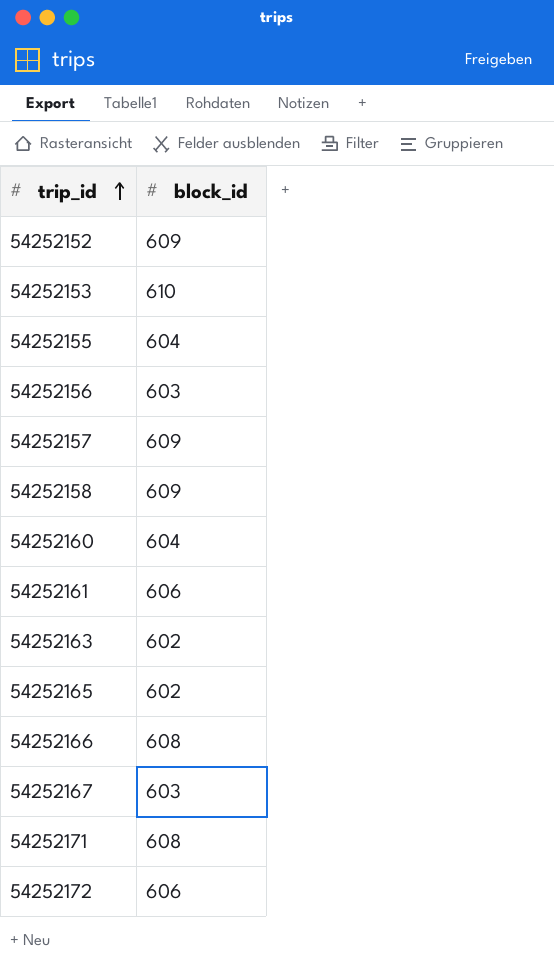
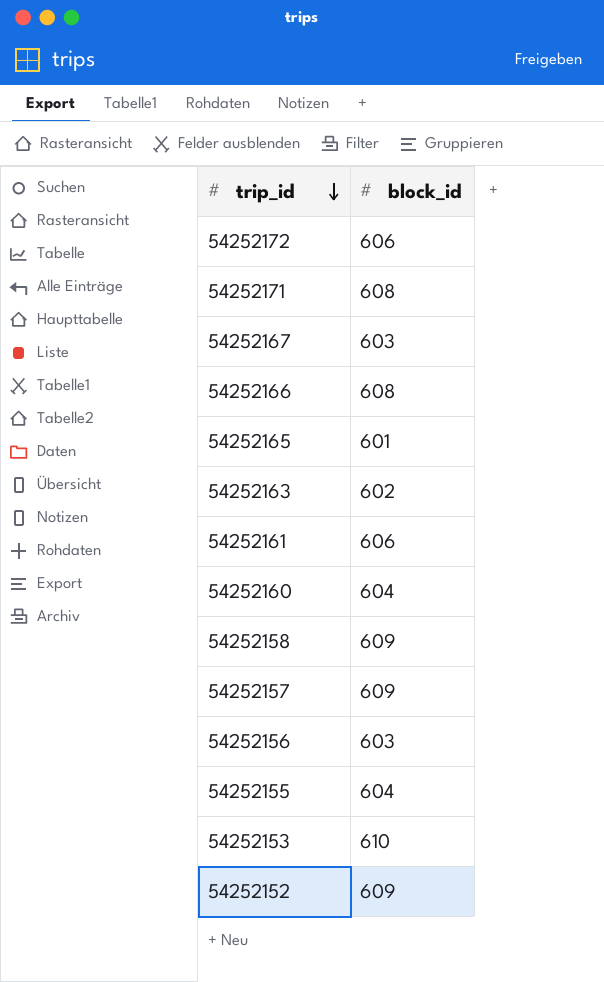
row order: trip_id ascending -> trip_id descending
54252165 | block_id: 602 -> 601

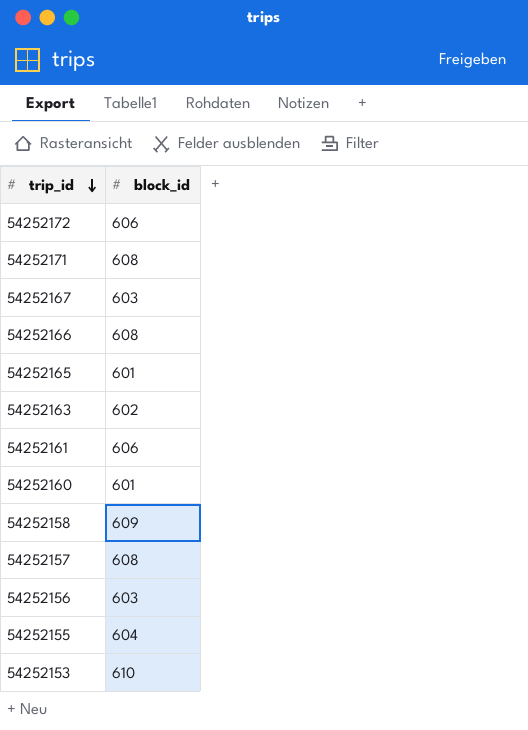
row 54252152: 609 -> none
54252160 | block_id: 604 -> 601
54252157 | block_id: 609 -> 608

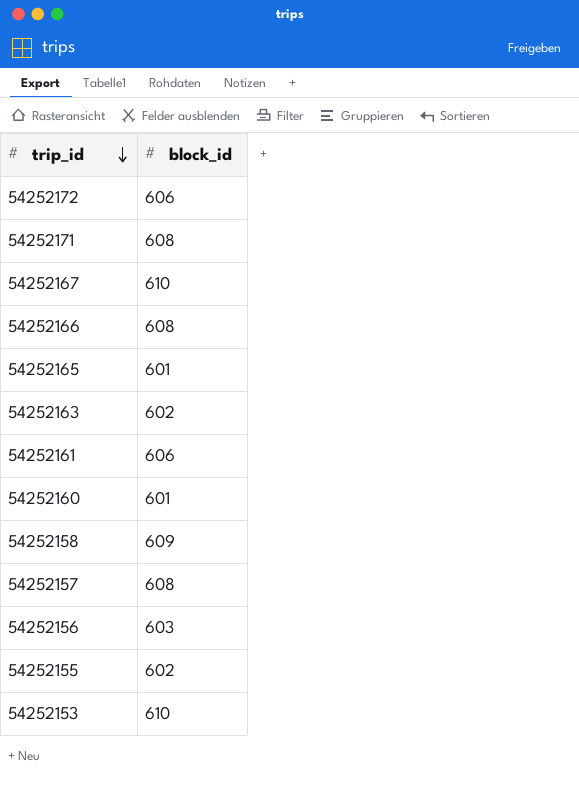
54252167 | block_id: 603 -> 610
54252155 | block_id: 604 -> 602

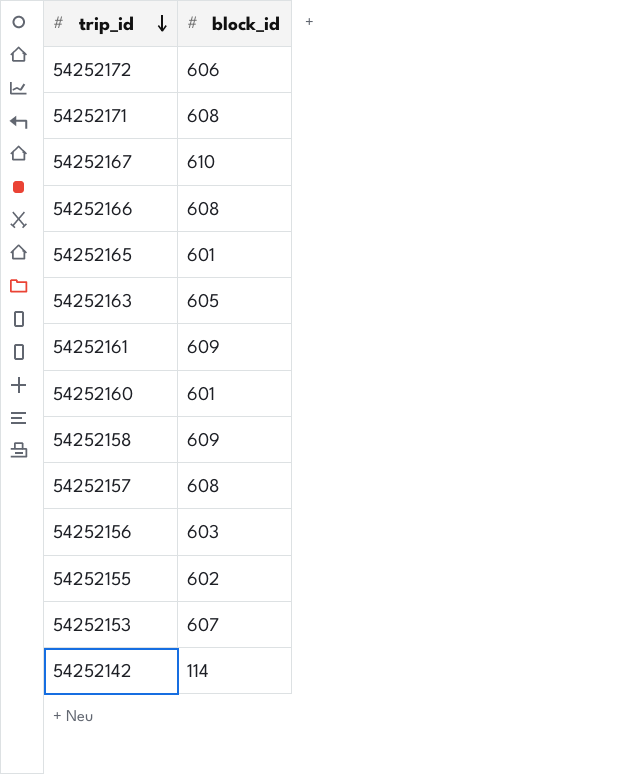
54252163 | block_id: 602 -> 605
54252161 | block_id: 606 -> 609
54252153 | block_id: 610 -> 607
row 54252142: none -> 114

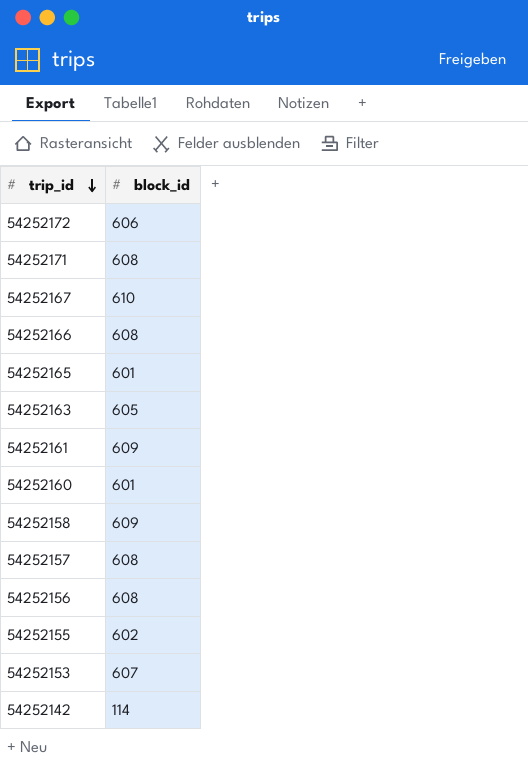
54252156 | block_id: 603 -> 608

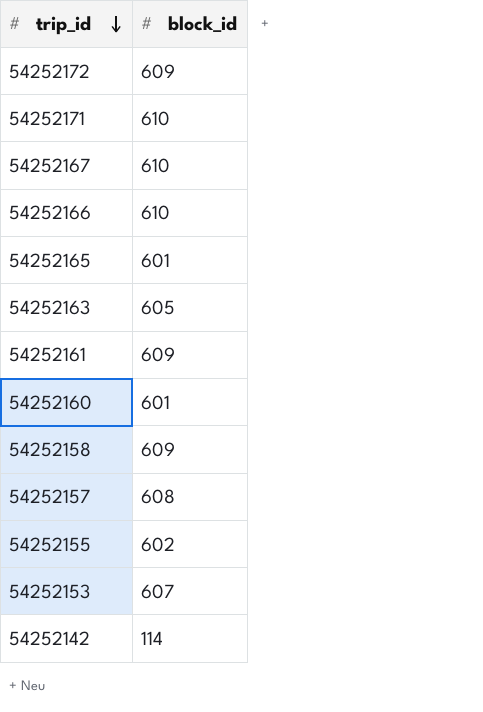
row 54252156: 608 -> none
54252172 | block_id: 606 -> 609
54252171 | block_id: 608 -> 610
54252166 | block_id: 608 -> 610

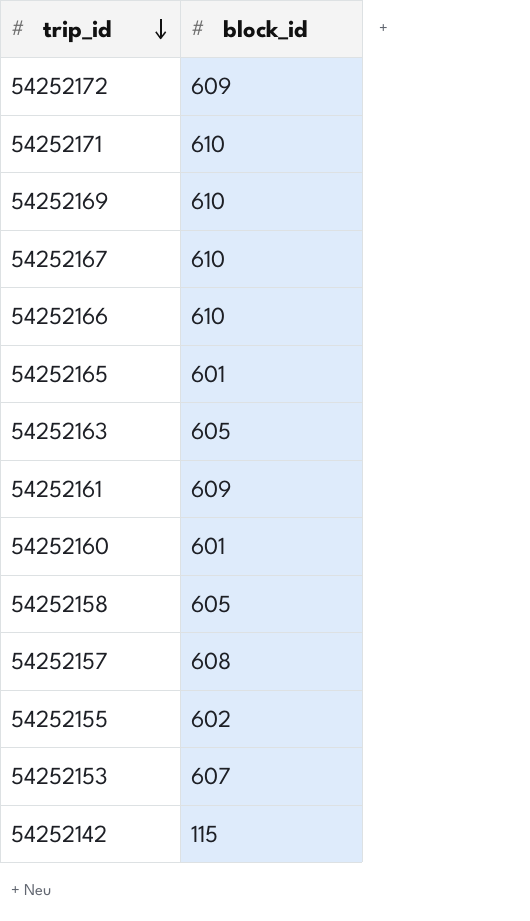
row 54252169: none -> 610
54252158 | block_id: 609 -> 605
54252142 | block_id: 114 -> 115

